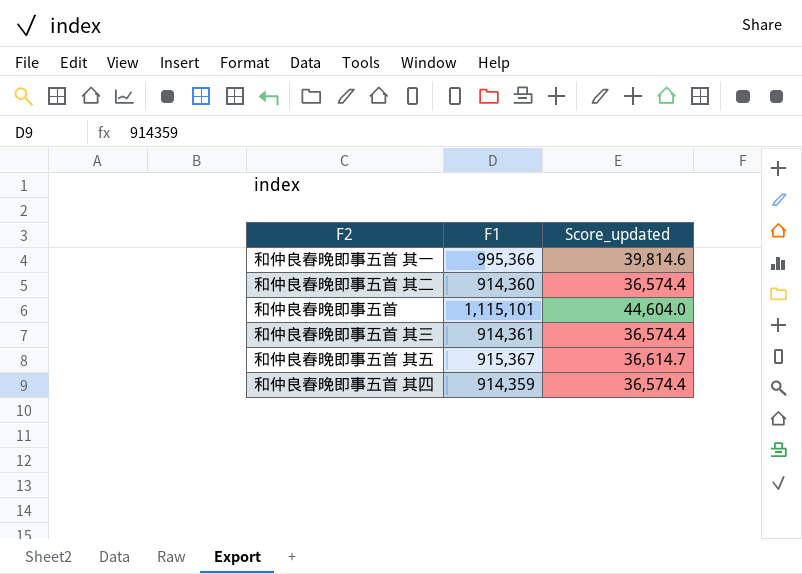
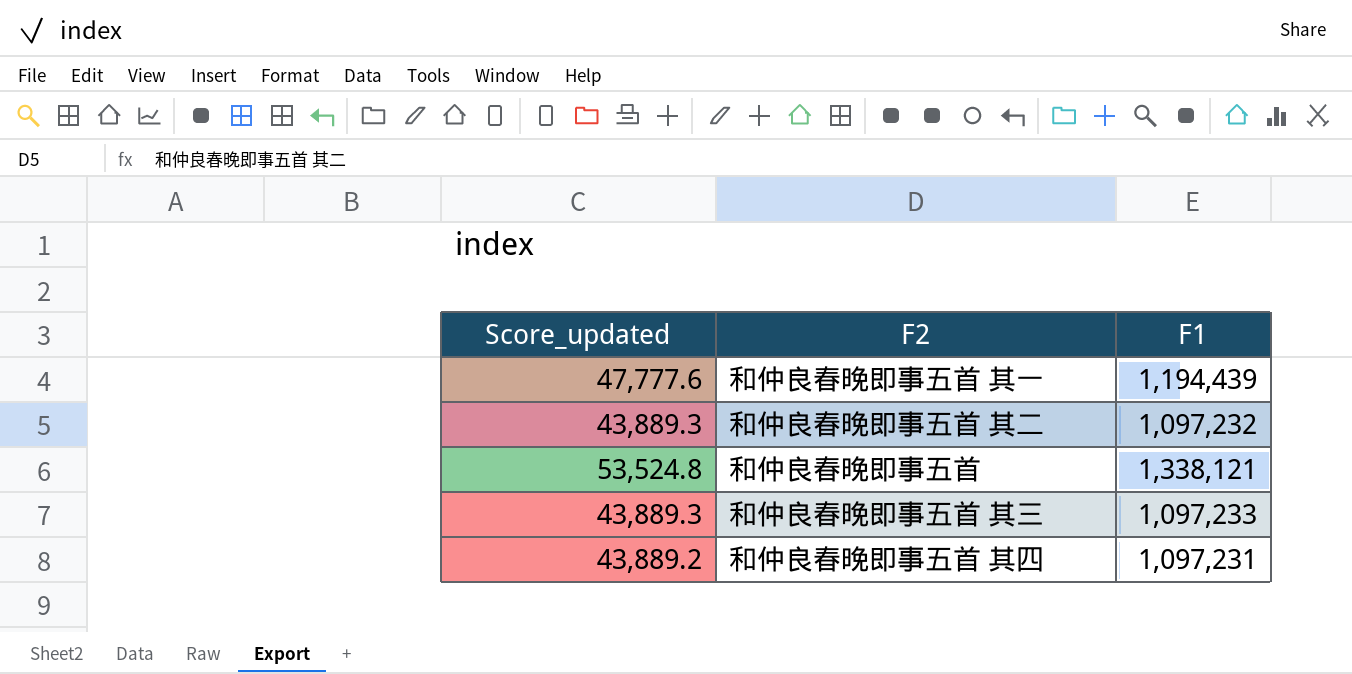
column Score_updated | position: 3 -> 1
row 和仲良春晚即事五首 其五: 915,367 | 36,614.7 -> none
和仲良春晚即事五首 其一 | Score_updated: 39,814.6 -> 47,777.6
和仲良春晚即事五首 其一 | F1: 995,366 -> 1,194,439
和仲良春晚即事五首 其二 | Score_updated: 36,574.4 -> 43,889.3
和仲良春晚即事五首 其二 | F1: 914,360 -> 1,097,232
和仲良春晚即事五首 | Score_updated: 44,604.0 -> 53,524.8
和仲良春晚即事五首 | F1: 1,115,101 -> 1,338,121
和仲良春晚即事五首 其三 | Score_updated: 36,574.4 -> 43,889.3
和仲良春晚即事五首 其三 | F1: 914,361 -> 1,097,233
和仲良春晚即事五首 其四 | Score_updated: 36,574.4 -> 43,889.2
和仲良春晚即事五首 其四 | F1: 914,359 -> 1,097,231

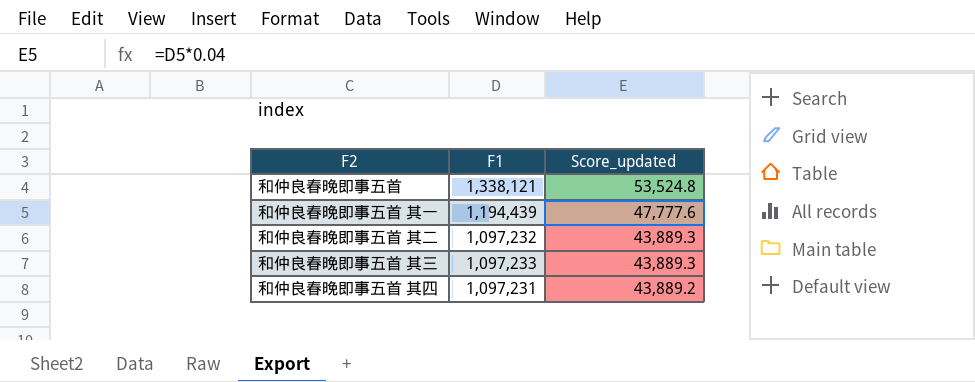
row order: none -> Score_updated descending
column Score_updated | position: 1 -> 3

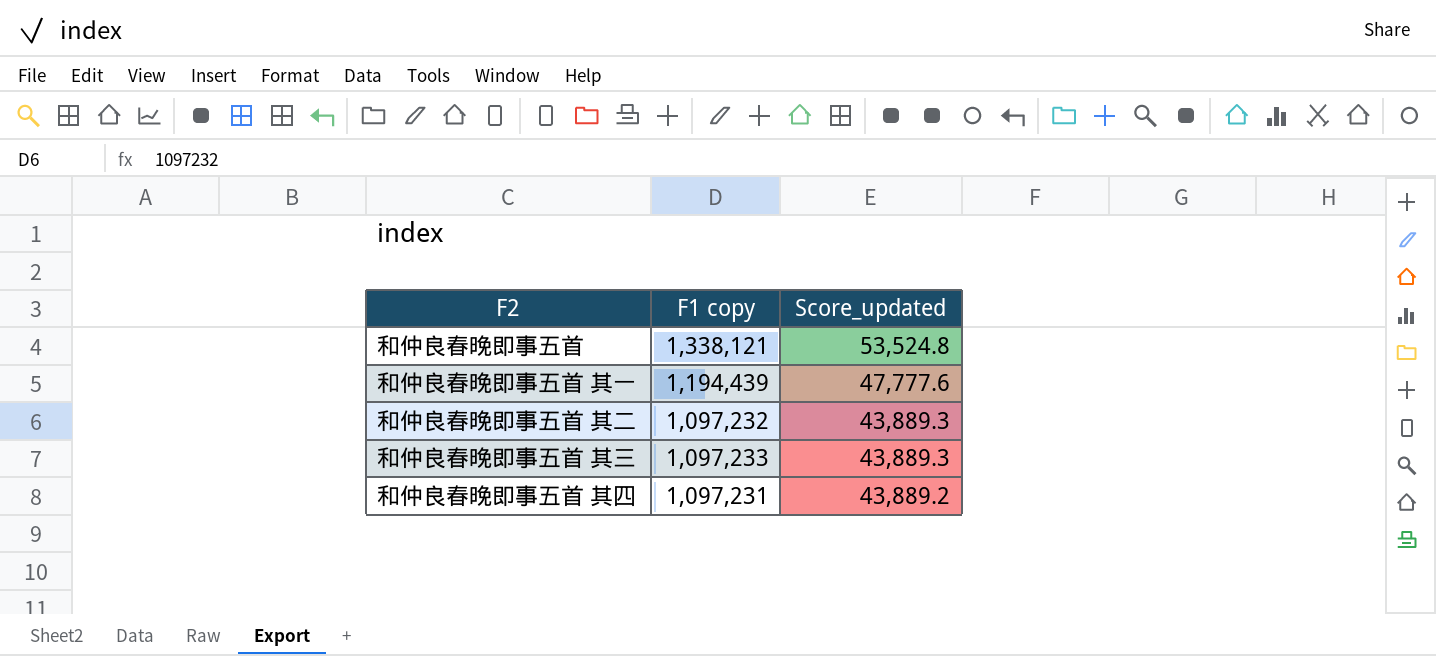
column name: F1 -> F1 copy

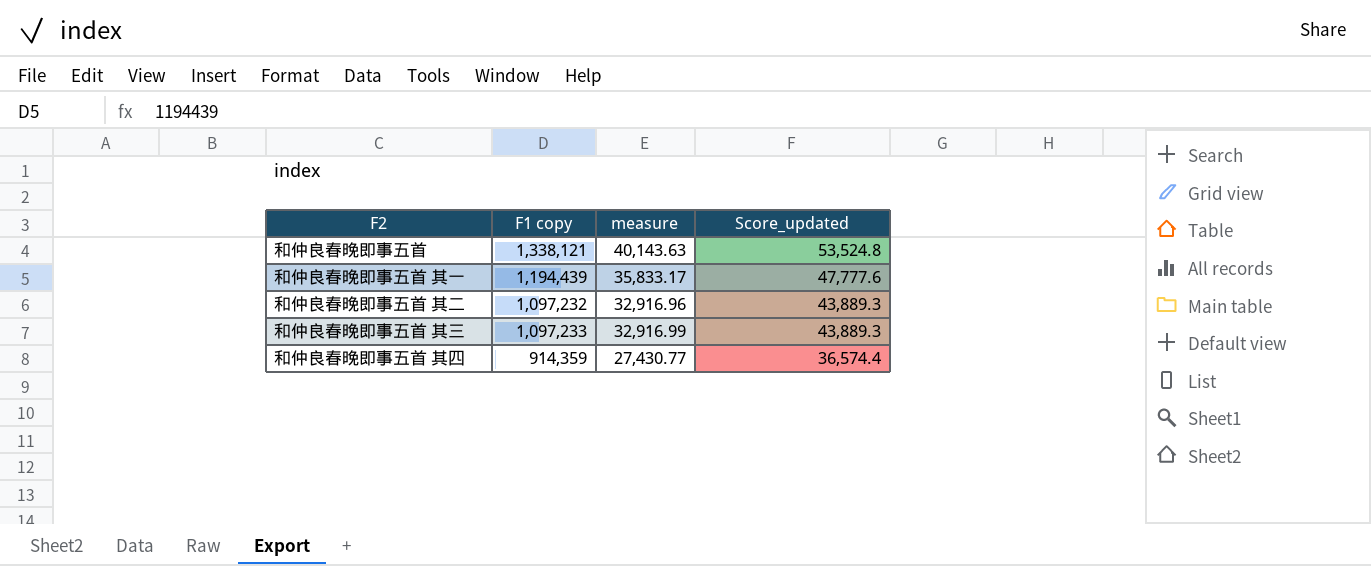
column measure | formula: none -> [F1 copy] * 0.03
和仲良春晚即事五首 其四 | F1 copy: 1,097,231 -> 914,359
和仲良春晚即事五首 其四 | Score_updated: 43,889.2 -> 36,574.4

